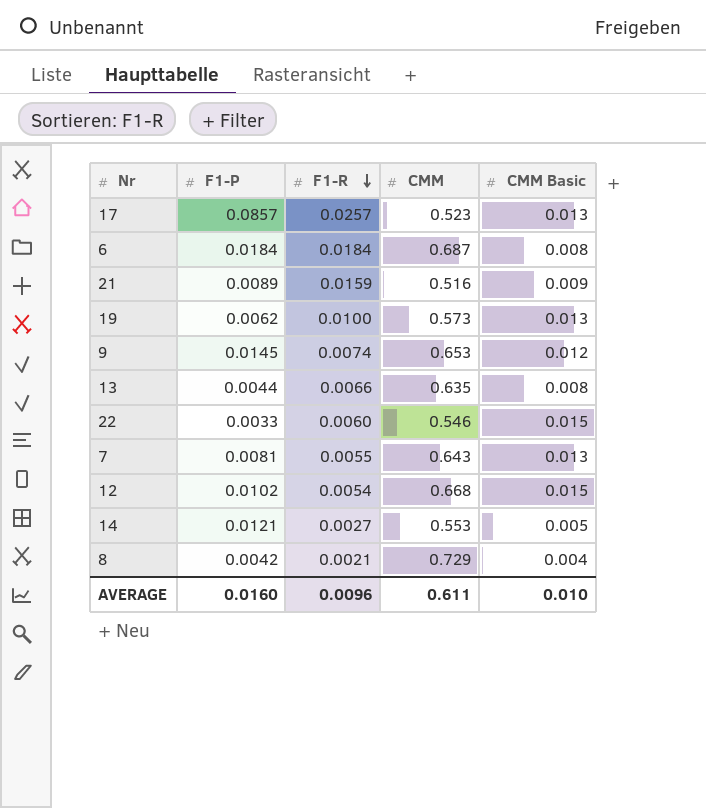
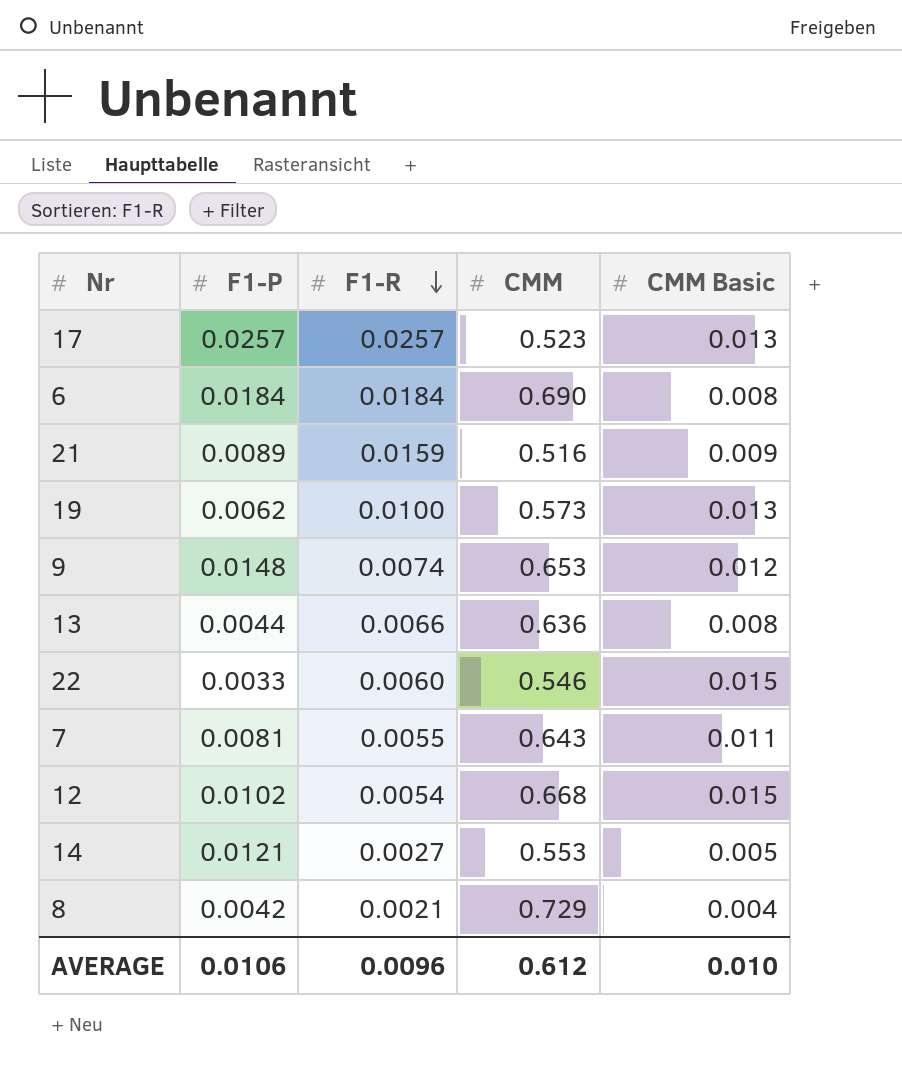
17 | F1-P: 0.0857 -> 0.0257
6 | CMM: 0.687 -> 0.690
9 | F1-P: 0.0145 -> 0.0148
13 | CMM: 0.635 -> 0.636
7 | CMM Basic: 0.013 -> 0.011
AVERAGE | F1-P: 0.0160 -> 0.0106
AVERAGE | CMM: 0.611 -> 0.612

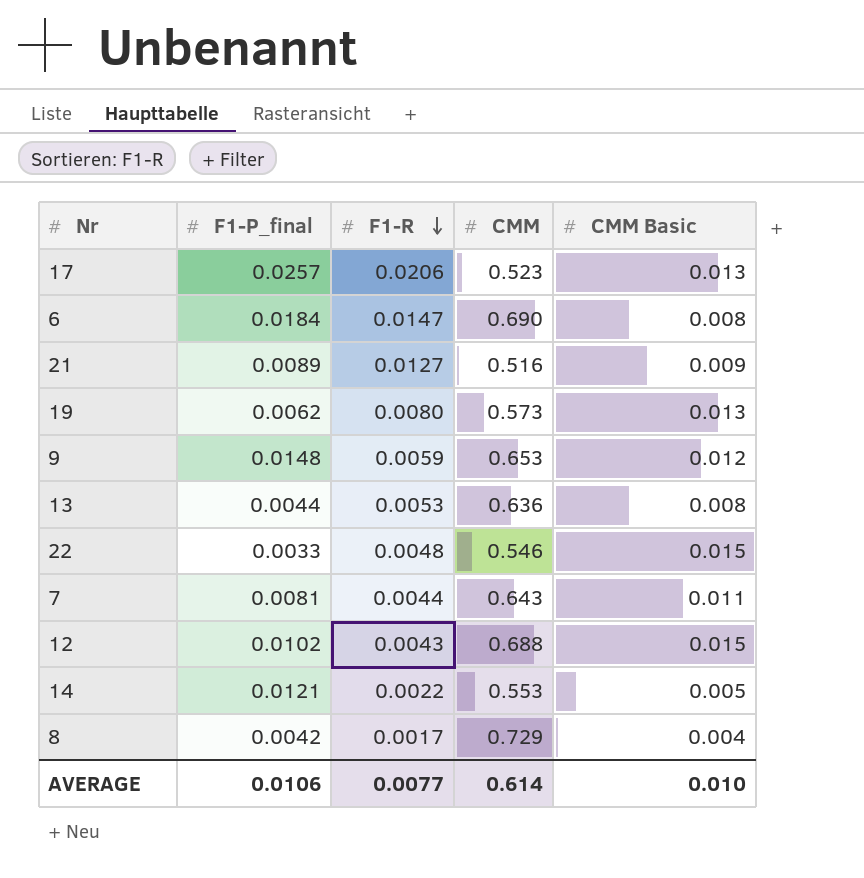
column name: F1-P -> F1-P_final
17 | F1-R: 0.0257 -> 0.0206
6 | F1-R: 0.0184 -> 0.0147
21 | F1-R: 0.0159 -> 0.0127
19 | F1-R: 0.0100 -> 0.0080
9 | F1-R: 0.0074 -> 0.0059
13 | F1-R: 0.0066 -> 0.0053
22 | F1-R: 0.0060 -> 0.0048
7 | F1-R: 0.0055 -> 0.0044
12 | F1-R: 0.0054 -> 0.0043
12 | CMM: 0.668 -> 0.688
14 | F1-R: 0.0027 -> 0.0022
8 | F1-R: 0.0021 -> 0.0017
AVERAGE | F1-R: 0.0096 -> 0.0077
AVERAGE | CMM: 0.612 -> 0.614

